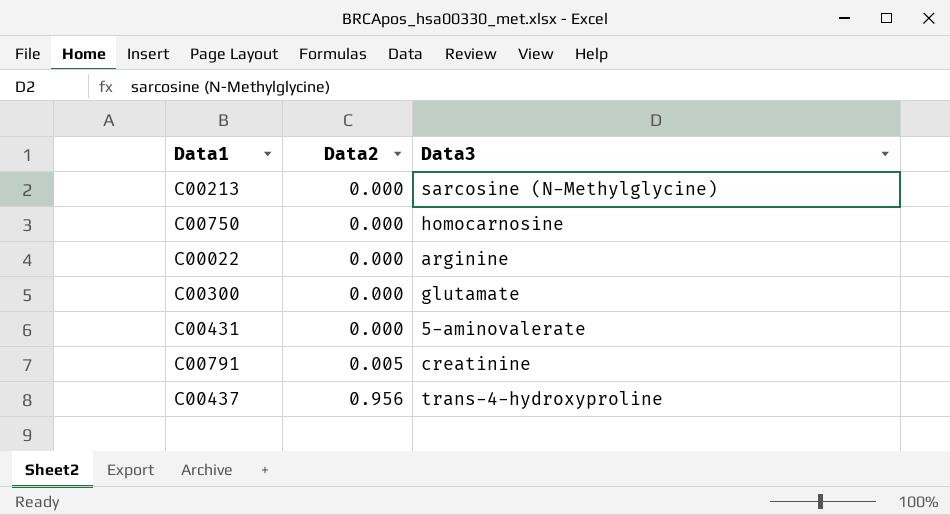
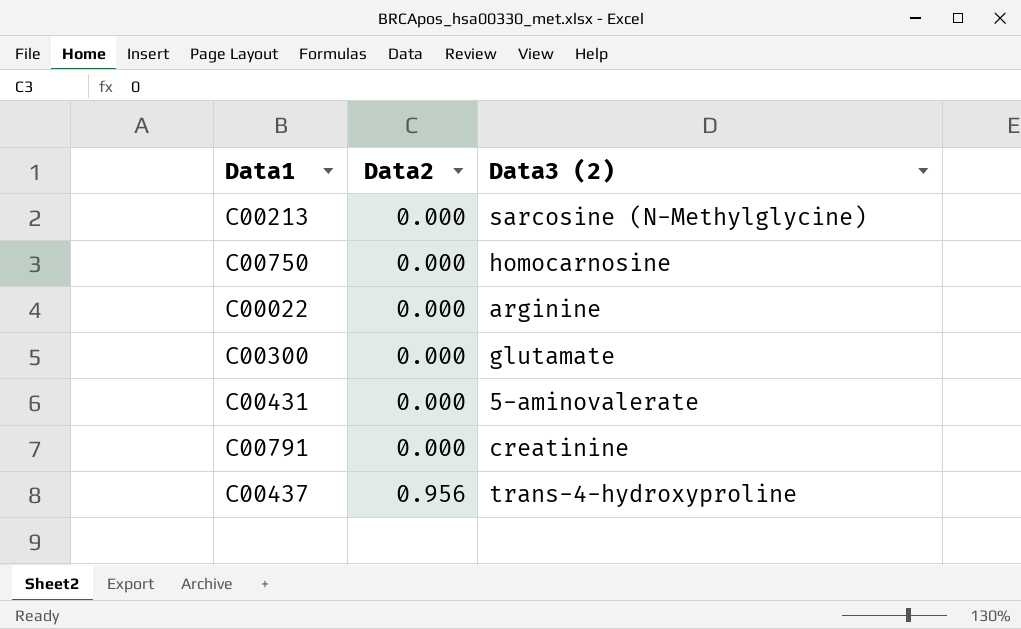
column name: Data3 -> Data3 (2)
C00791 | Data2: 0.005 -> 0.000

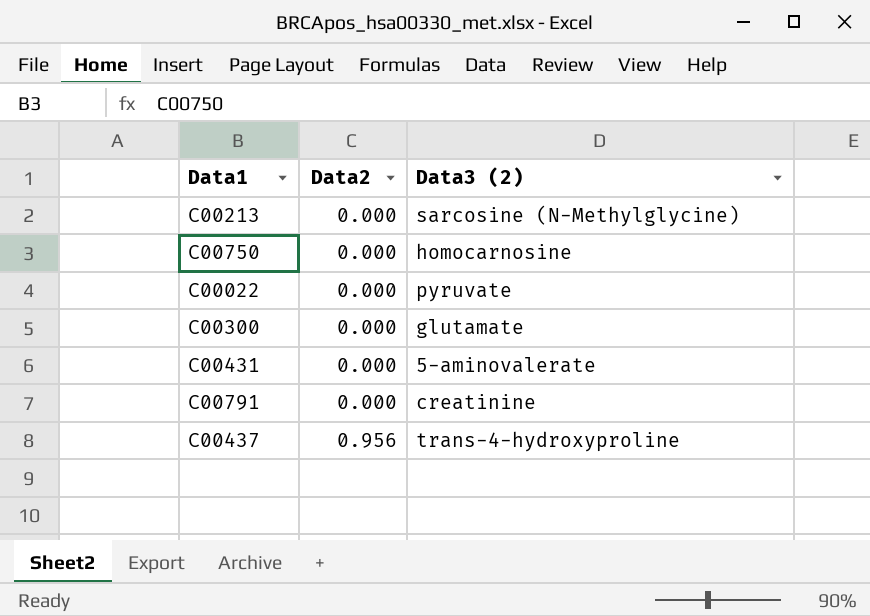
C00022 | Data3 (2): arginine -> pyruvate

